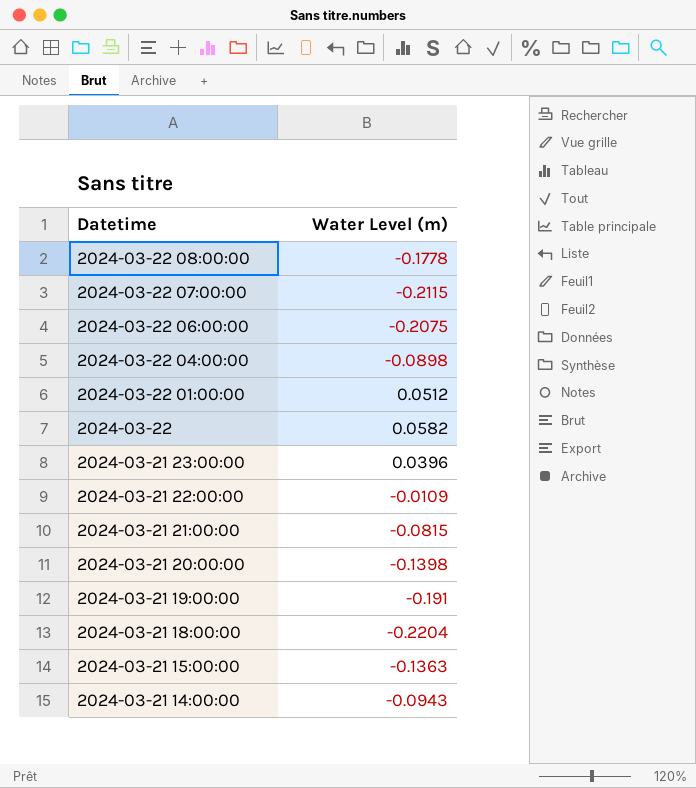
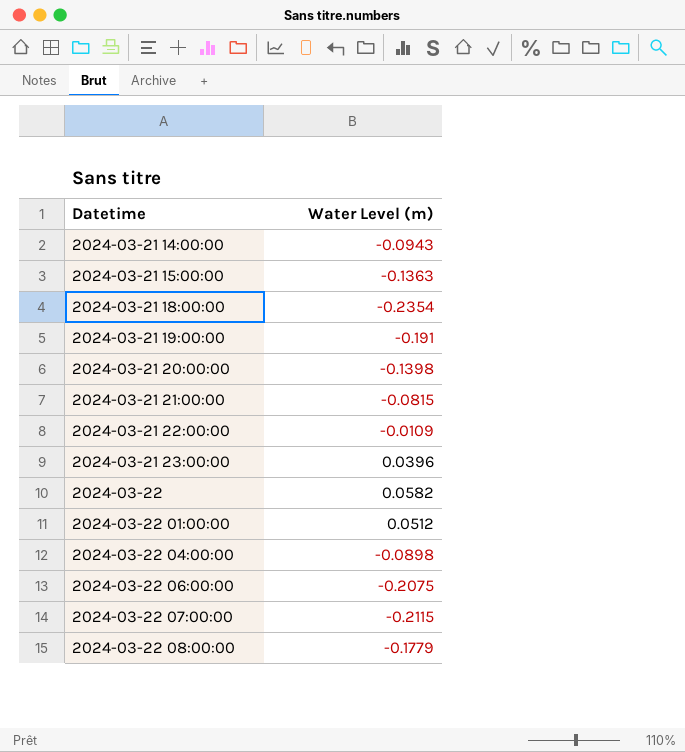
row order: Datetime descending -> Datetime ascending
2024-03-21 18:00:00 | Water Level (m): -0.2204 -> -0.2354
2024-03-22 08:00:00 | Water Level (m): -0.1778 -> -0.1779

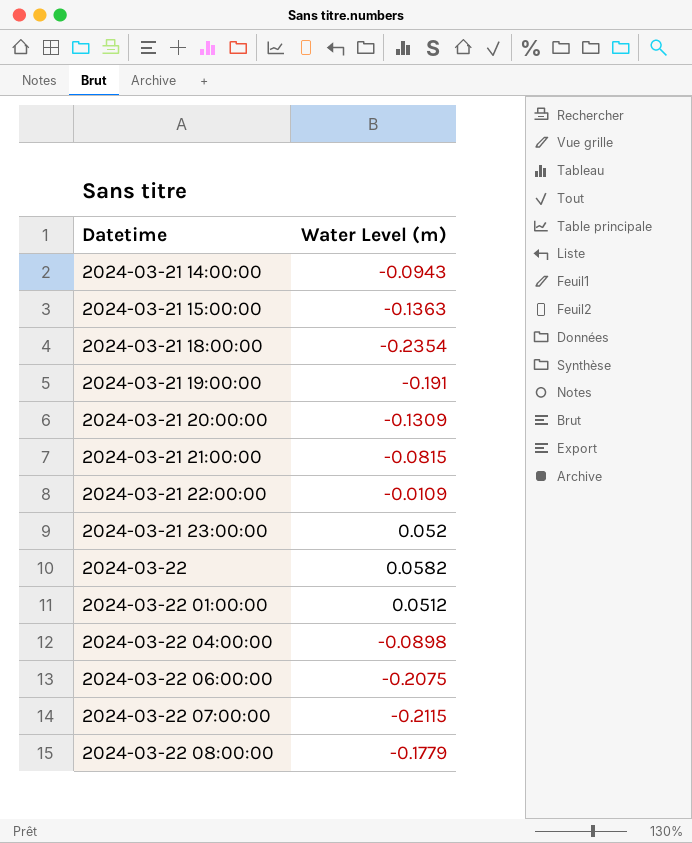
2024-03-21 20:00:00 | Water Level (m): -0.1398 -> -0.1309
2024-03-21 23:00:00 | Water Level (m): 0.0396 -> 0.052

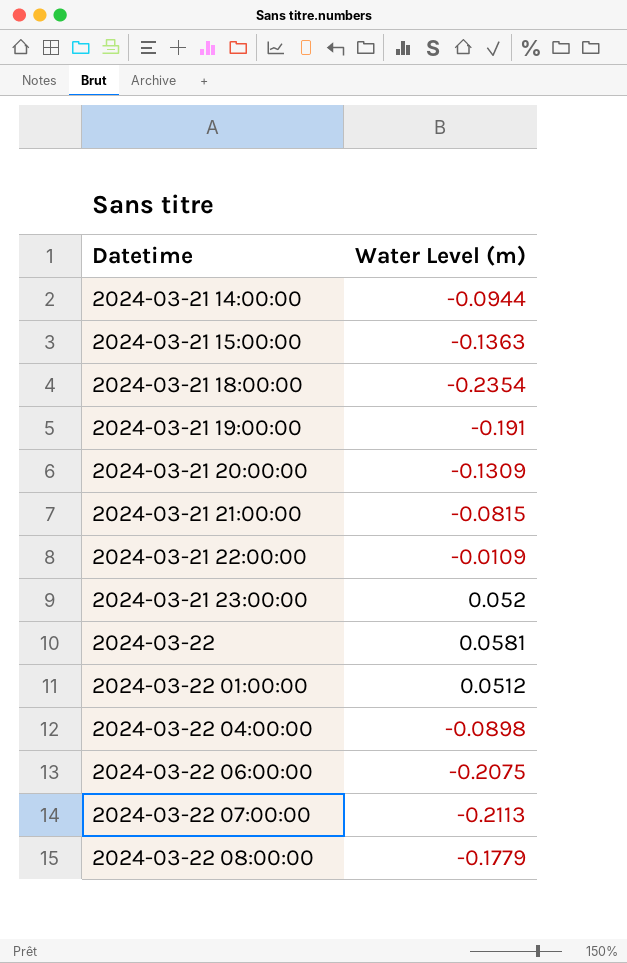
2024-03-21 14:00:00 | Water Level (m): -0.0943 -> -0.0944
2024-03-22 | Water Level (m): 0.0582 -> 0.0581
2024-03-22 07:00:00 | Water Level (m): -0.2115 -> -0.2113

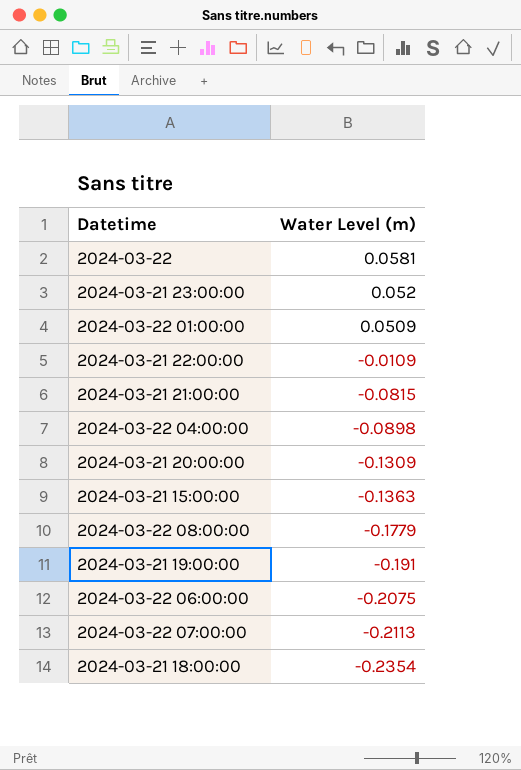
row order: Datetime ascending -> Water Level (m) descending
row 2024-03-21 14:00:00: -0.0944 -> none
2024-03-22 01:00:00 | Water Level (m): 0.0512 -> 0.0509

